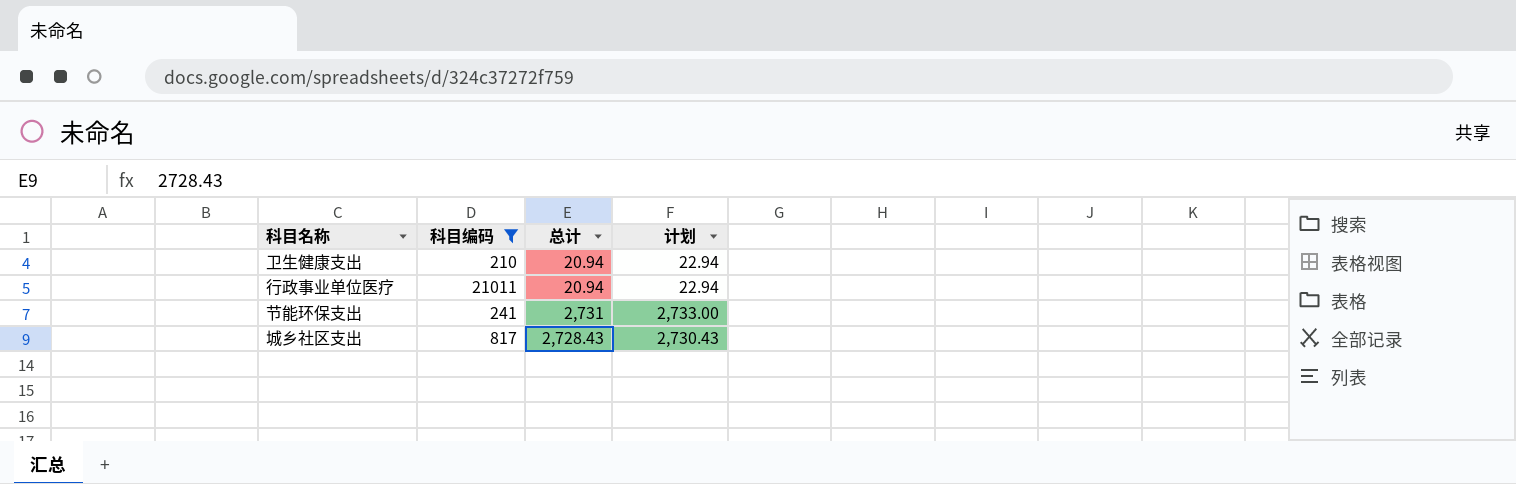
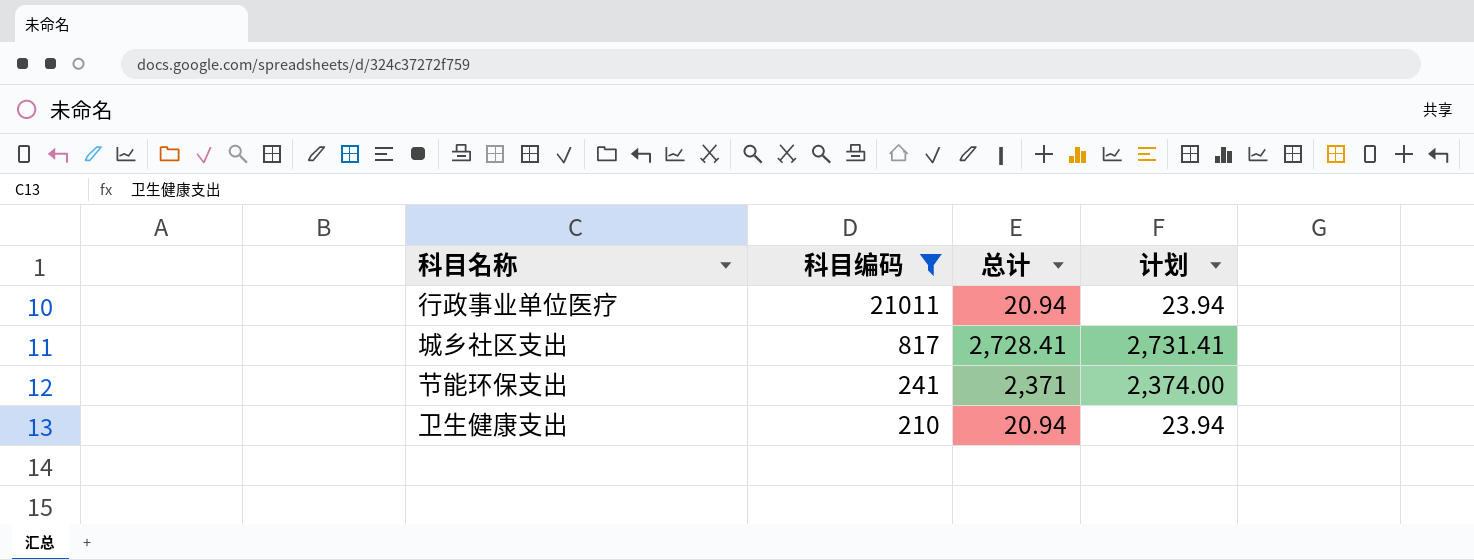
row order: none -> 科目编码 descending
column 计划 | formula: [总计] + 2 -> [总计] + 3
城乡社区支出 | 总计: 2,728.43 -> 2,728.41
节能环保支出 | 总计: 2,731 -> 2,371

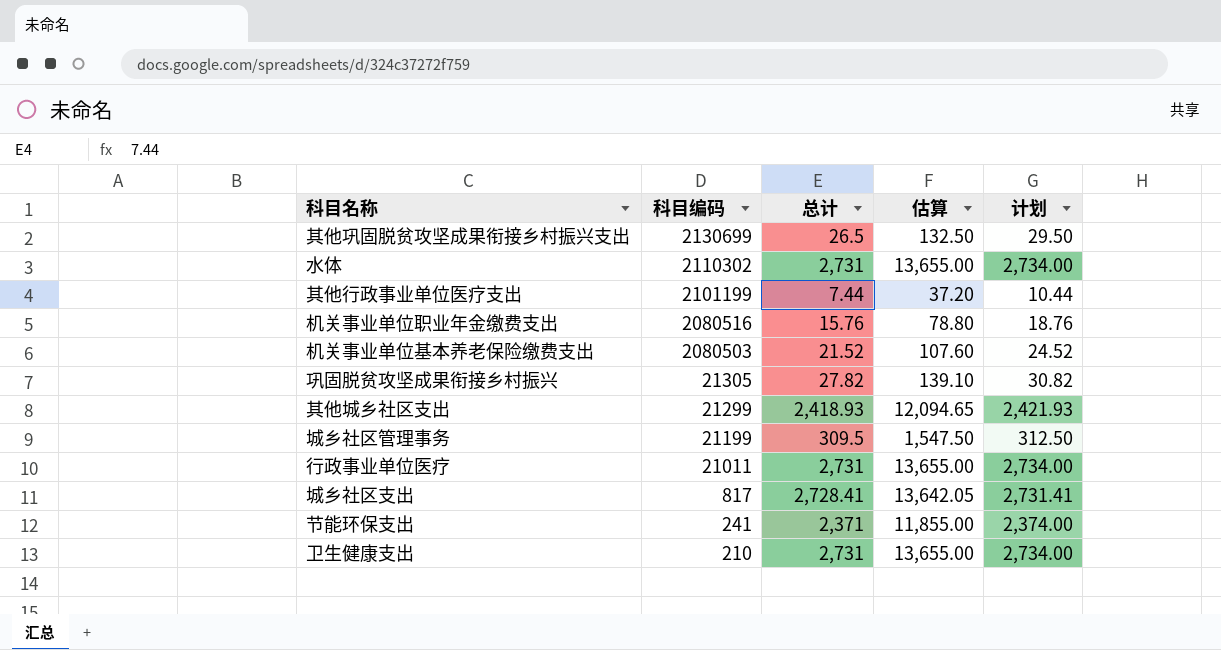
filter: 科目编码 <= 21011 -> none
column 估算 | formula: none -> [总计] * 5
行政事业单位医疗 | 总计: 20.94 -> 2,731
行政事业单位医疗 | 计划: 23.94 -> 2,734.00
卫生健康支出 | 总计: 20.94 -> 2,731
卫生健康支出 | 计划: 23.94 -> 2,734.00

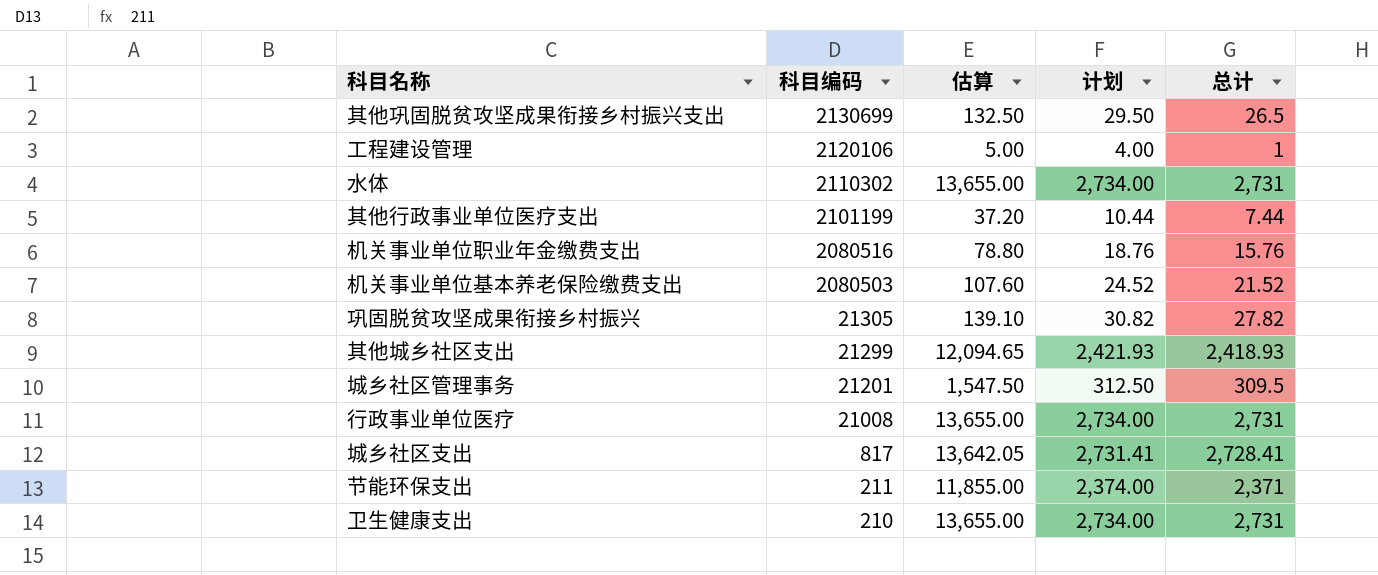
column 总计 | position: 3 -> 5
row 工程建设管理: none -> 2120106 | 5.00 | 4.00 | 1
城乡社区管理事务 | 科目编码: 21199 -> 21201
行政事业单位医疗 | 科目编码: 21011 -> 21008
节能环保支出 | 科目编码: 241 -> 211

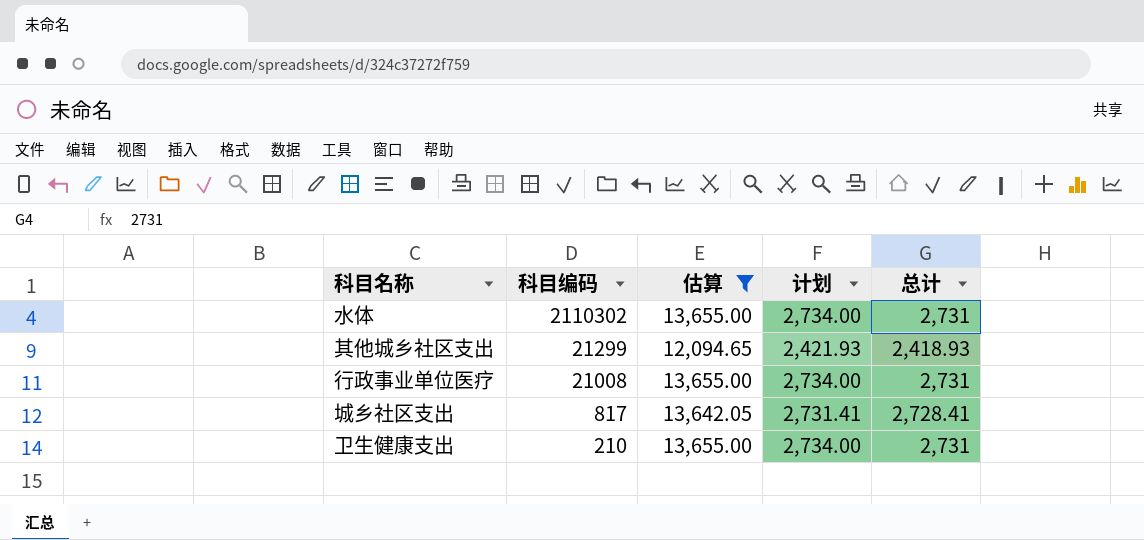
filter: none -> 估算 >= 12,094.65

